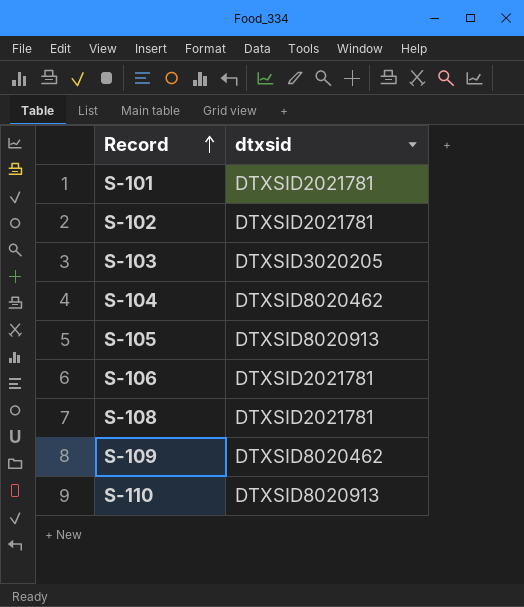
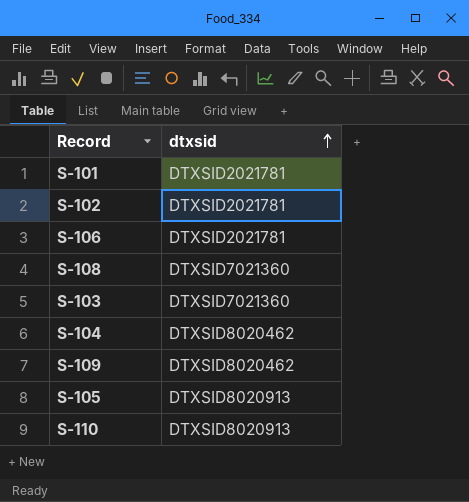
row order: Record ascending -> dtxsid ascending
S-108 | dtxsid: DTXSID2021781 -> DTXSID7021360
S-103 | dtxsid: DTXSID3020205 -> DTXSID7021360

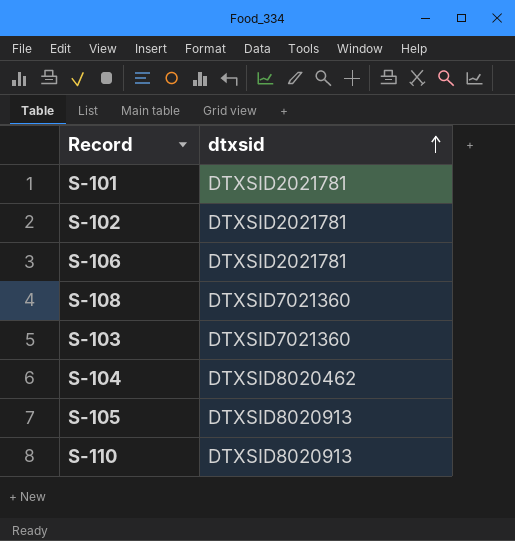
row S-109: DTXSID8020462 -> none

